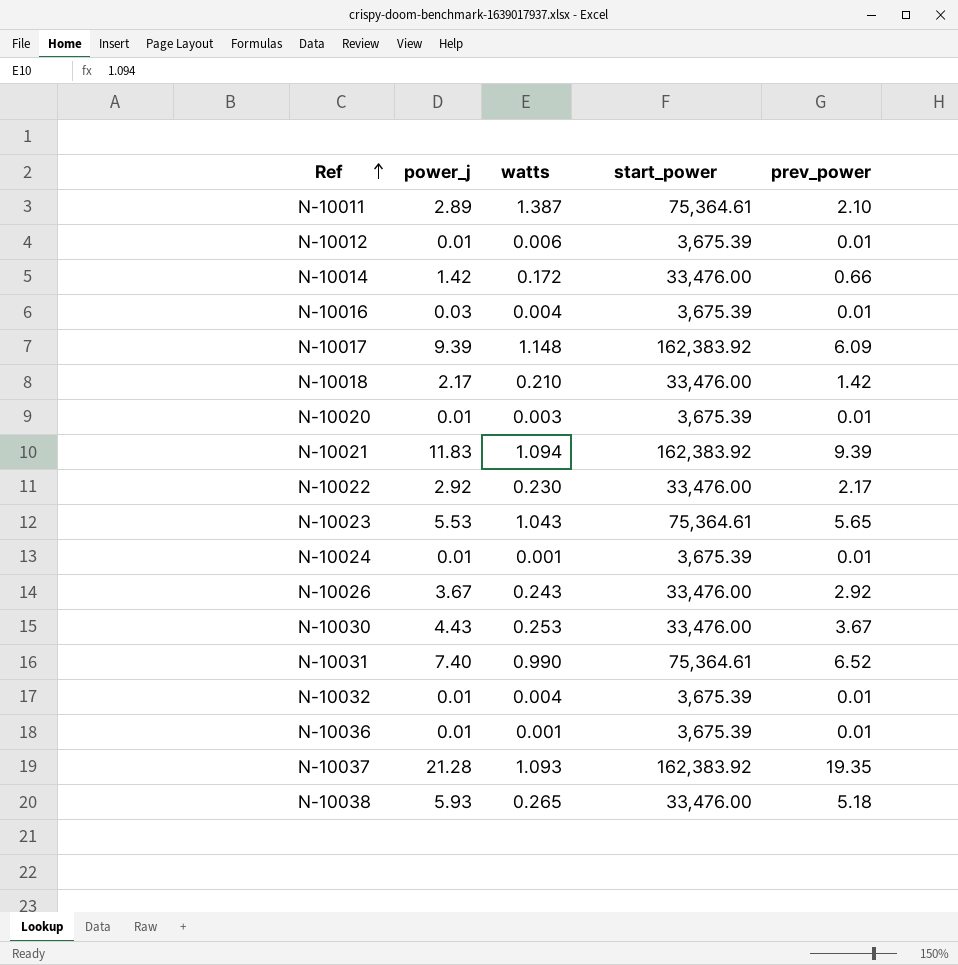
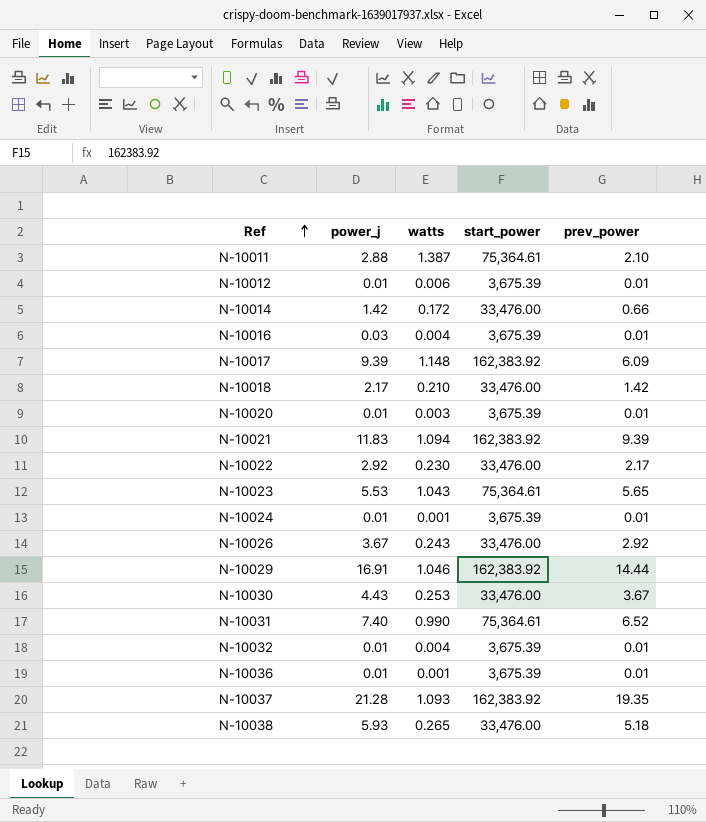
N-10011 | power_j: 2.89 -> 2.88
row N-10029: none -> 16.91 | 1.046 | 162,383.92 | 14.44

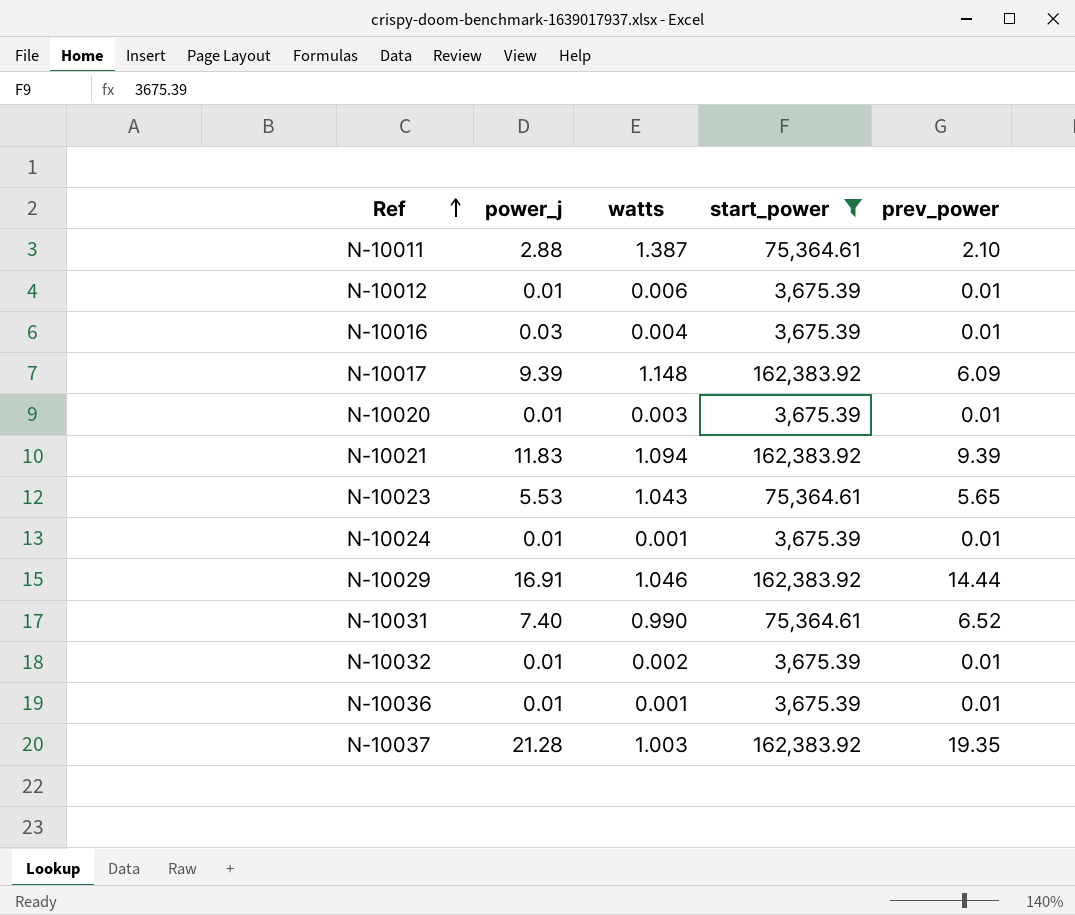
filter: none -> start_power != 33,476.00
N-10032 | watts: 0.004 -> 0.002
N-10037 | watts: 1.093 -> 1.003

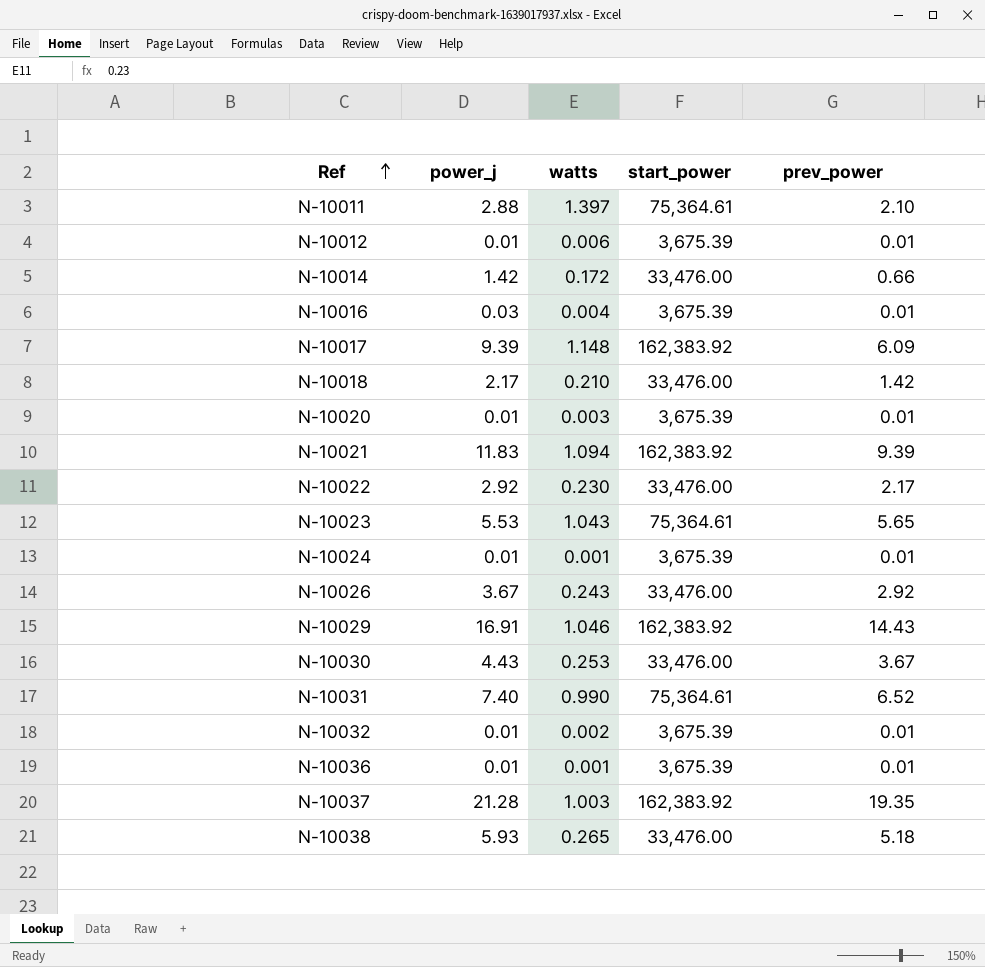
filter: start_power != 33,476.00 -> none
N-10011 | watts: 1.387 -> 1.397
N-10029 | prev_power: 14.44 -> 14.43

